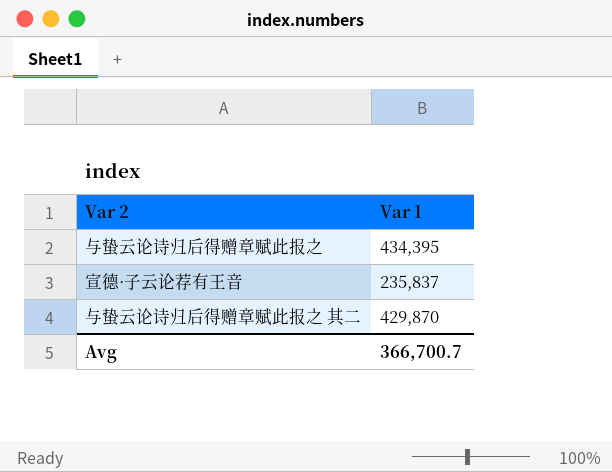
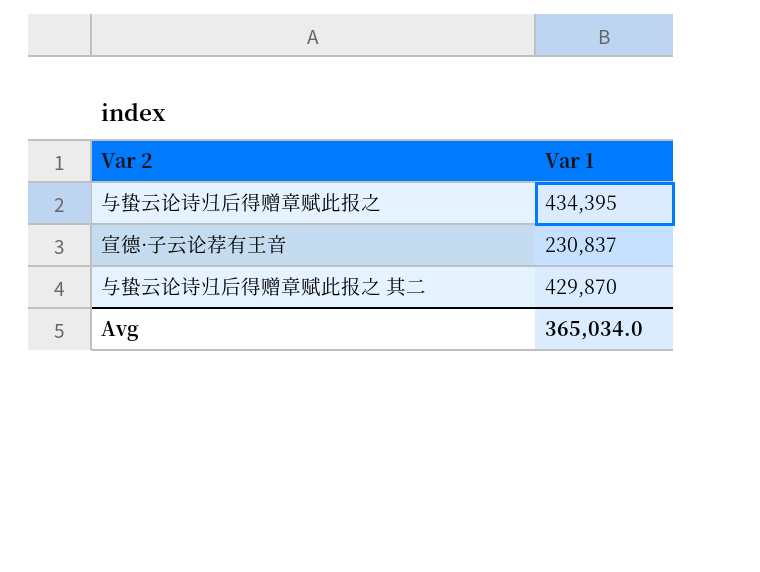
宣德·子云论荐有王音 | Var 1: 235,837 -> 230,837
Avg | Var 1: 366,700.7 -> 365,034.0

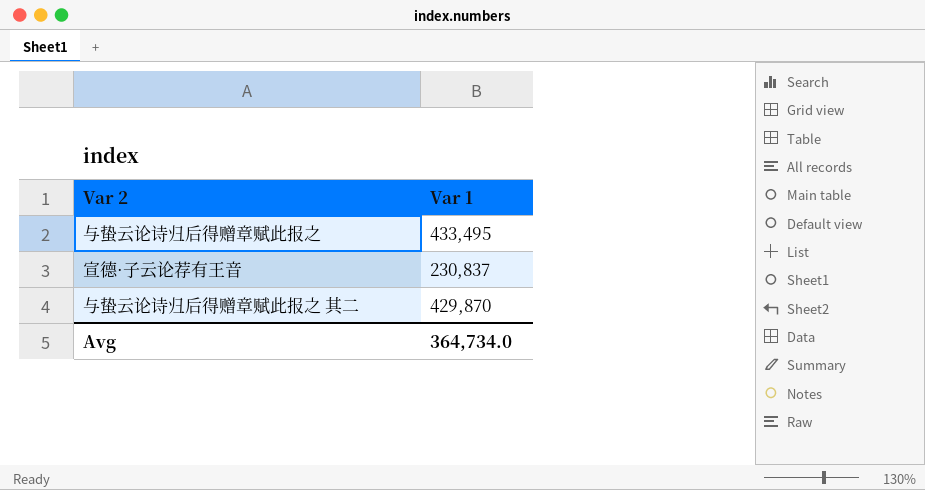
与蛰云论诗归后得赠章赋此报之 | Var 1: 434,395 -> 433,495
Avg | Var 1: 365,034.0 -> 364,734.0

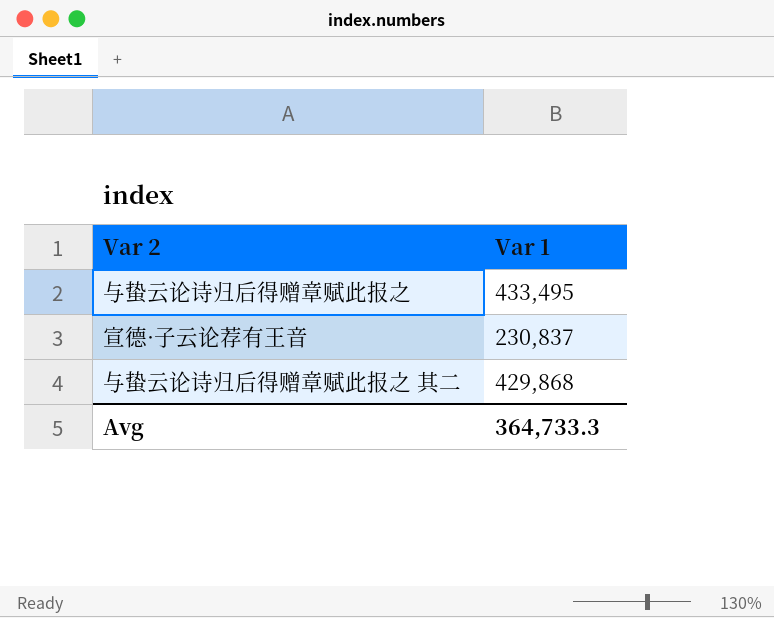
与蛰云论诗归后得赠章赋此报之 其二 | Var 1: 429,870 -> 429,868
Avg | Var 1: 364,734.0 -> 364,733.3

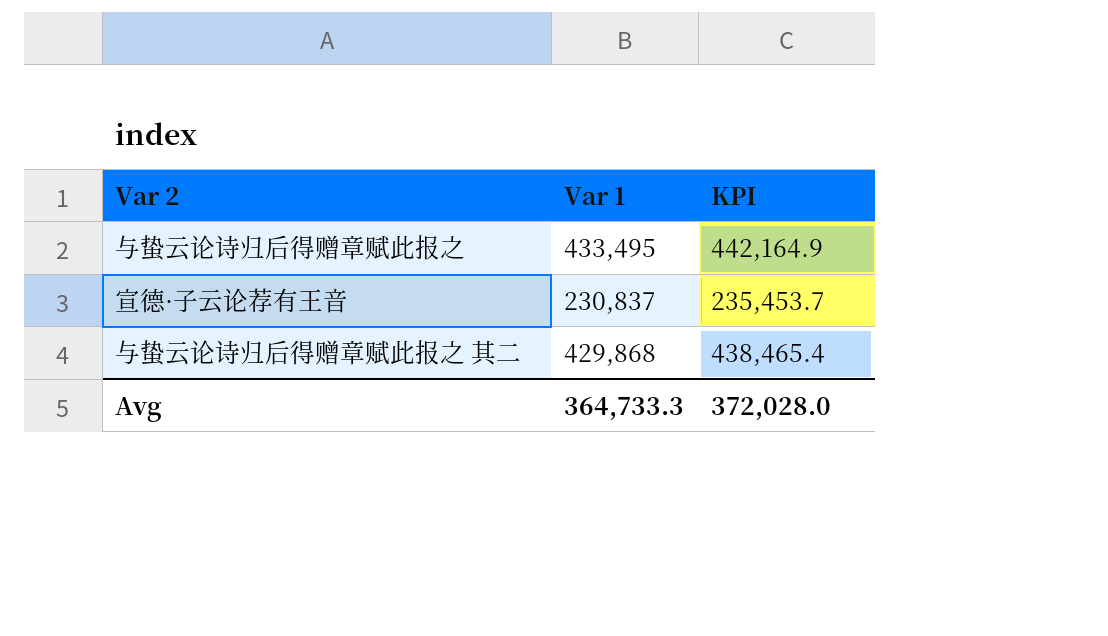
column KPI | formula: none -> [Var 1] * 1.02

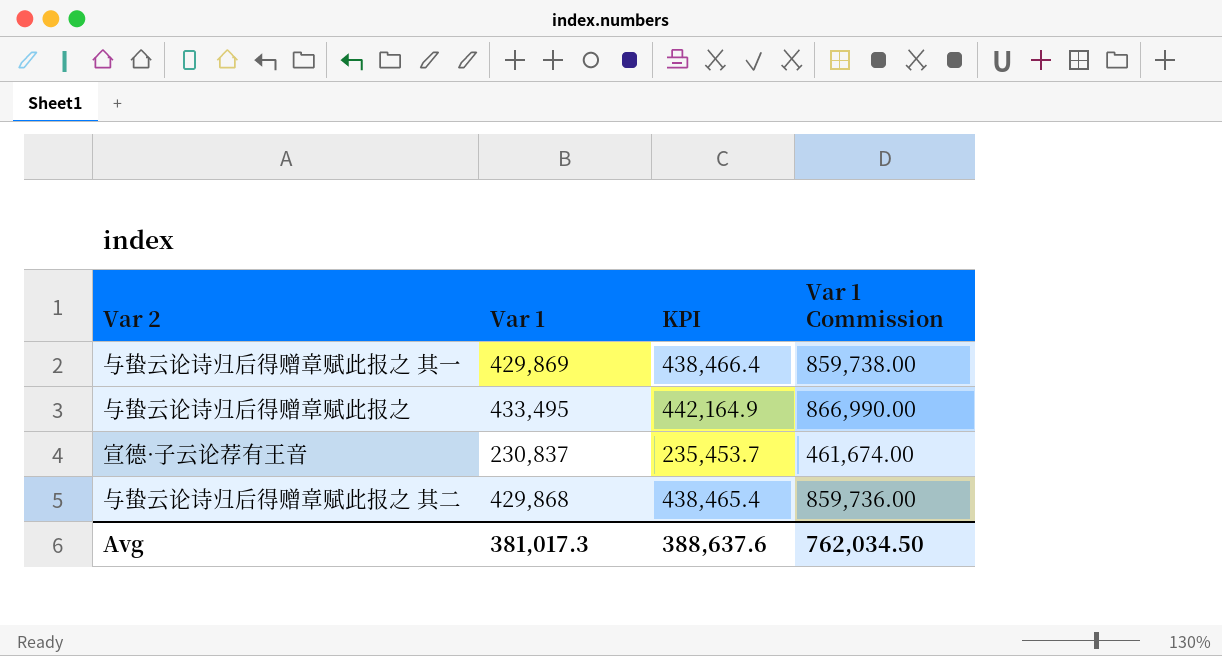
column Var 1 Commission | formula: none -> [Var 1] * 2
row 与蛰云论诗归后得赠章赋此报之 其一: none -> 429,869 | 438,466.4 | 859,738.00
Avg | Var 1: 364,733.3 -> 381,017.3
Avg | KPI: 372,028.0 -> 388,637.6

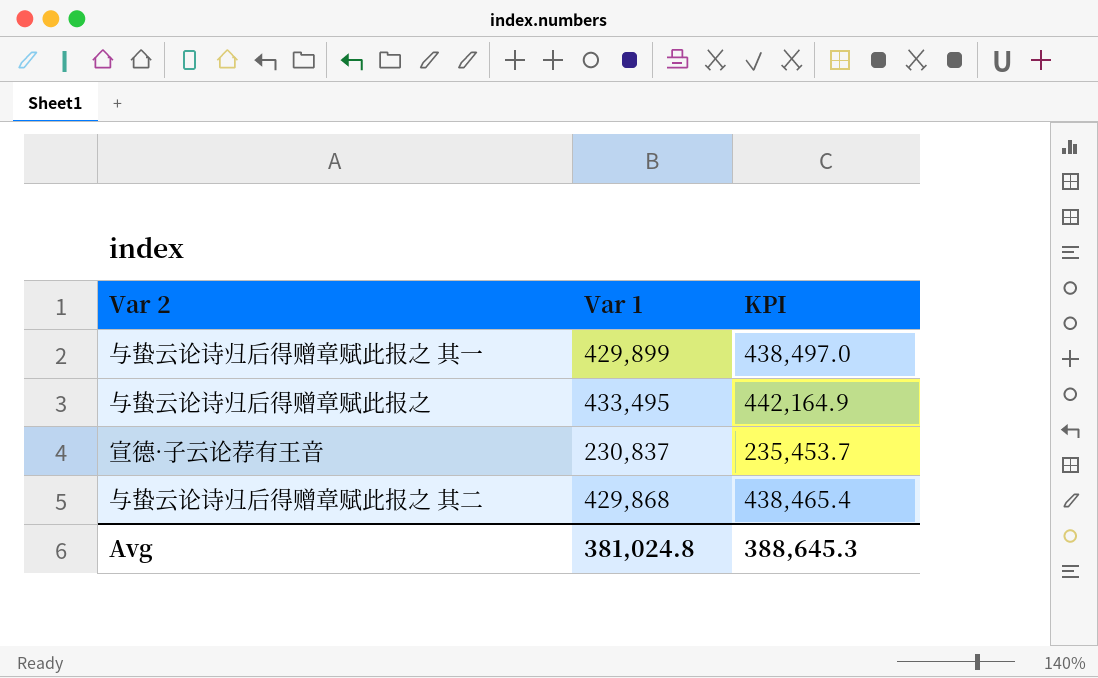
column Var 1 Commission | formula: [Var 1] * 2 -> none
与蛰云论诗归后得赠章赋此报之 其一 | Var 1: 429,869 -> 429,899
与蛰云论诗归后得赠章赋此报之 其一 | KPI: 438,466.4 -> 438,497.0
Avg | Var 1: 381,017.3 -> 381,024.8
Avg | KPI: 388,637.6 -> 388,645.3

